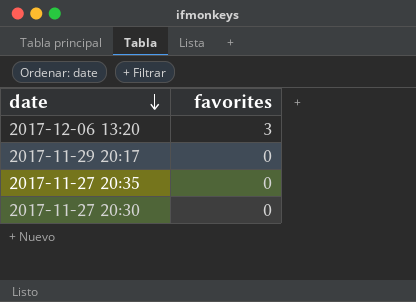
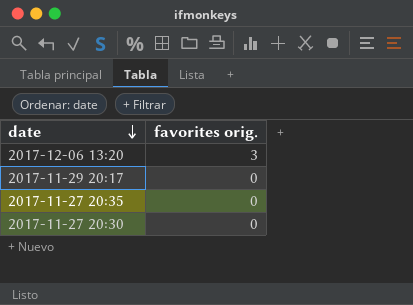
column name: favorites -> favorites orig.

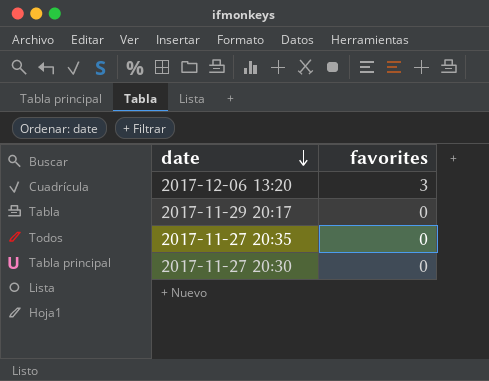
column name: favorites orig. -> favorites

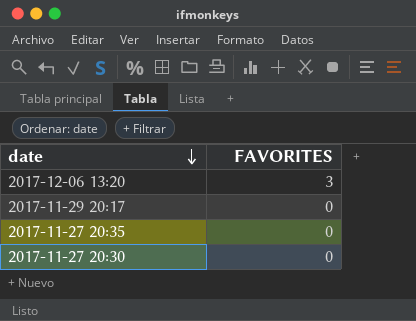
column name: favorites -> FAVORITES

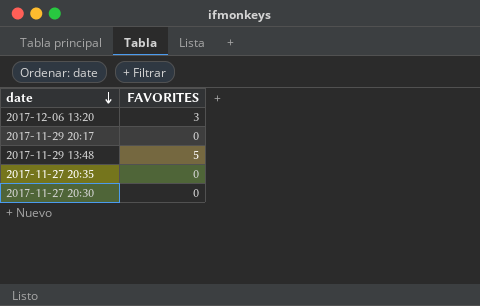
row 2017-11-29 13:48: none -> 5

